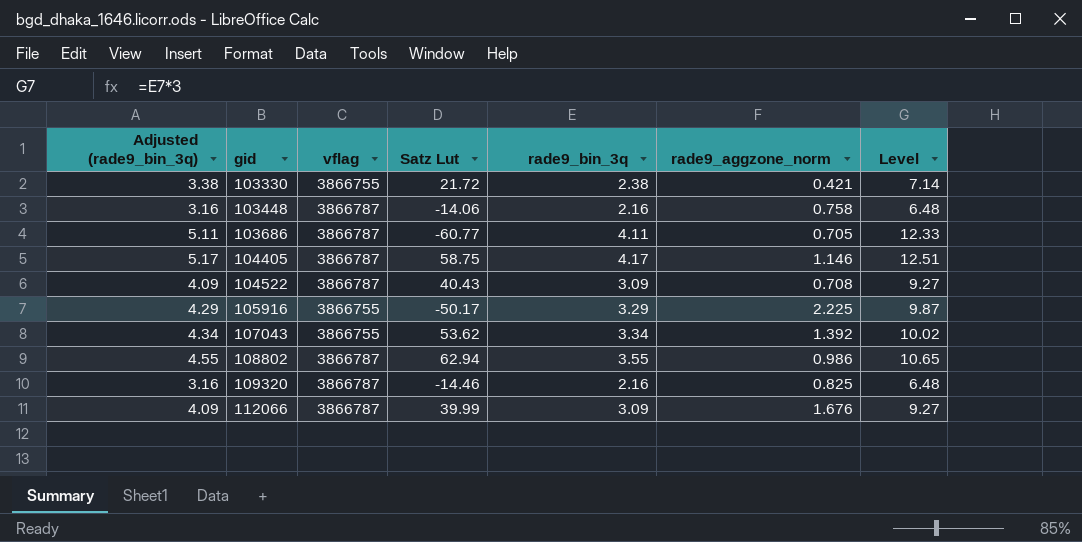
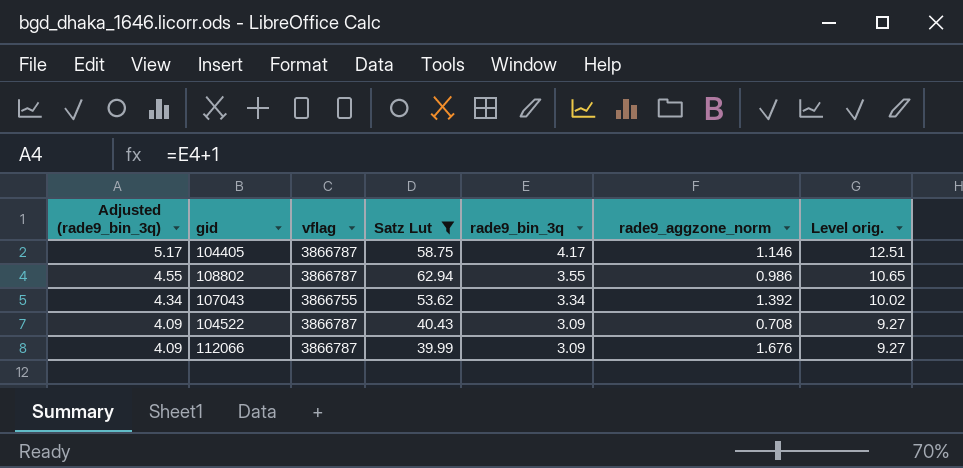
filter: none -> Satz Lut >= 39.99
row order: gid ascending -> Adjusted (rade9_bin_3q) descending
column name: Level -> Level orig.

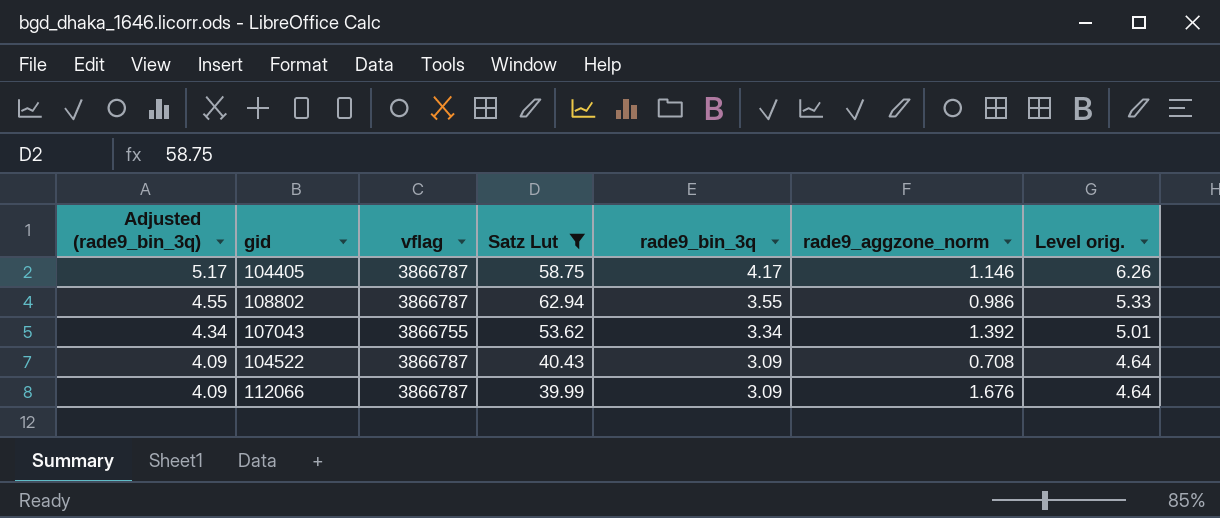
column Level orig. | formula: [rade9_bin_3q] * 3 -> [rade9_bin_3q] * 1.5

